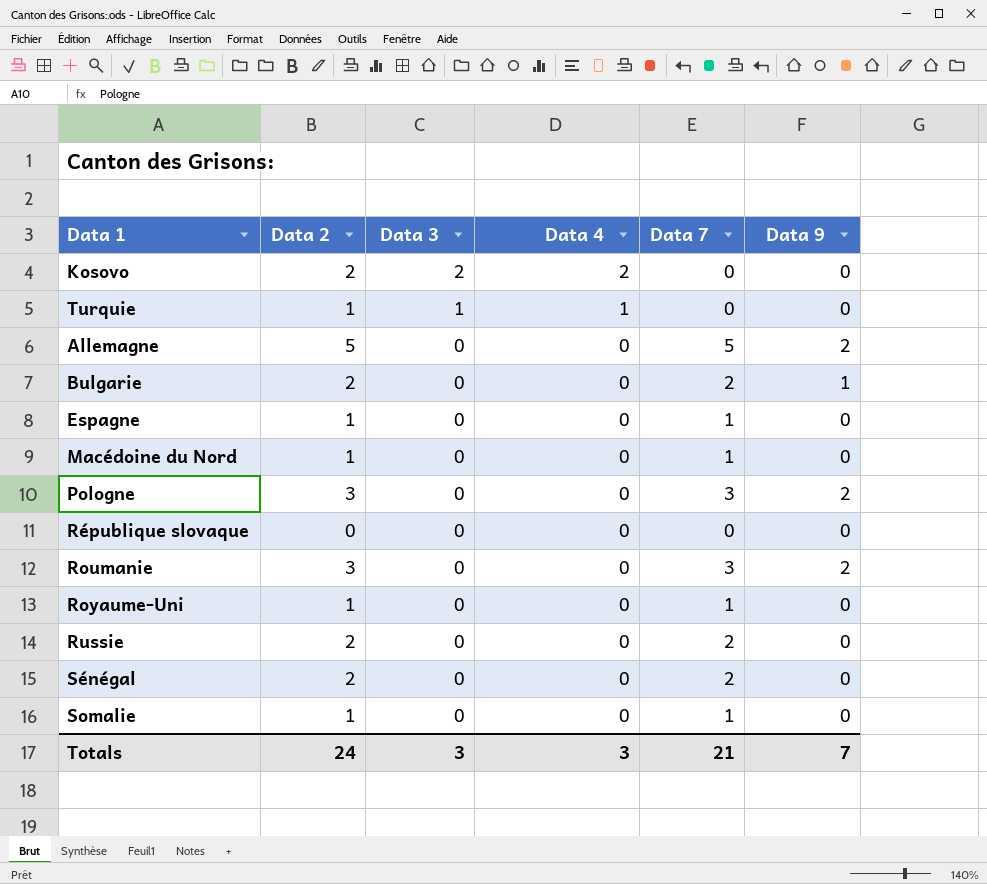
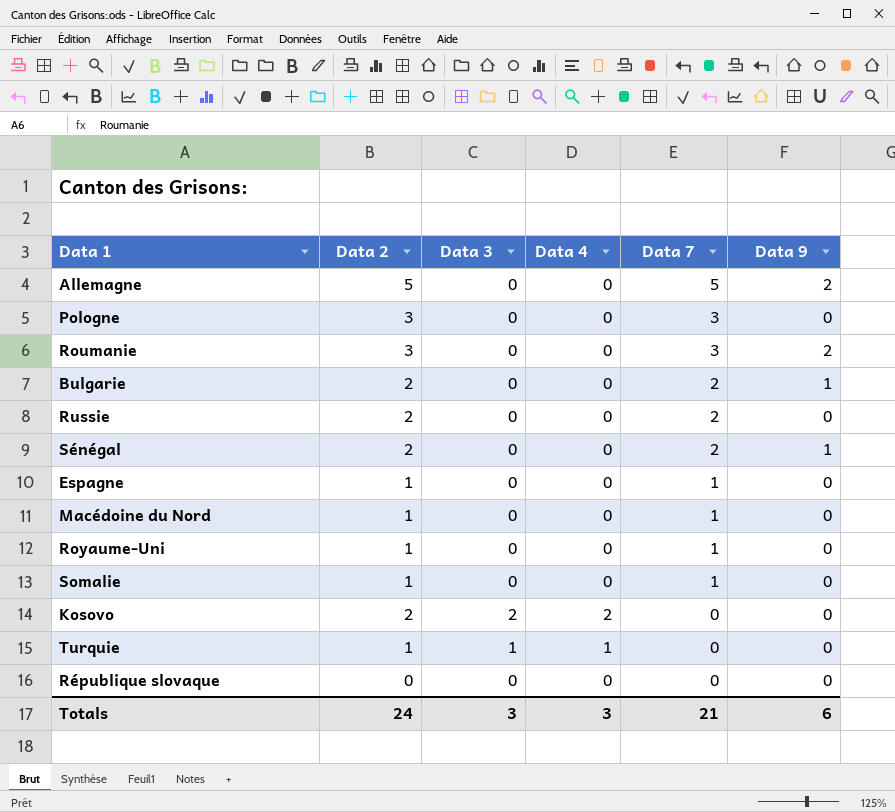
row order: Data 3 descending -> Data 7 descending
Pologne | Data 9: 2 -> 0
Sénégal | Data 9: 0 -> 1
Totals | Data 9: 7 -> 6

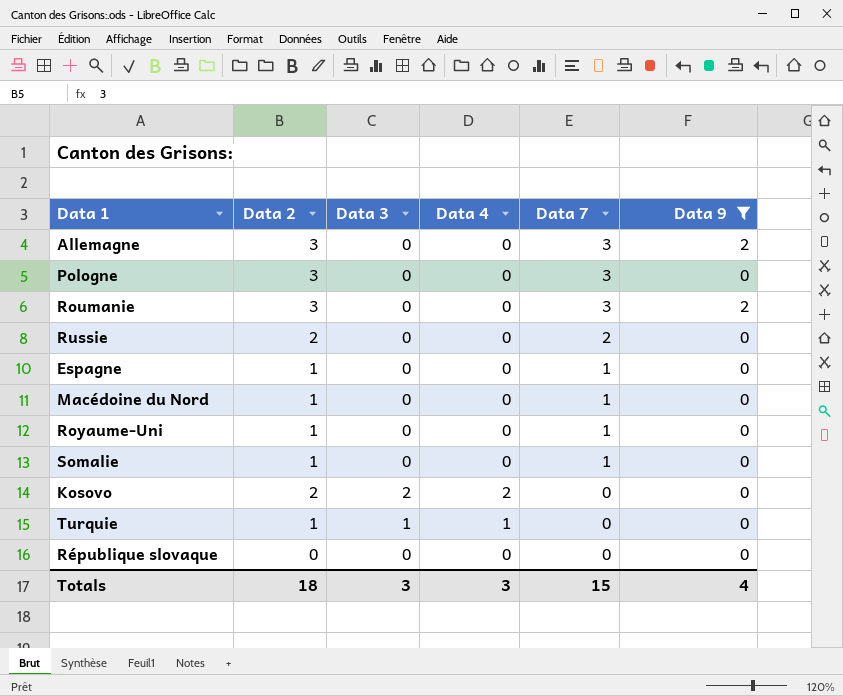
filter: none -> Data 9 != 1
Allemagne | Data 2: 5 -> 3
Allemagne | Data 7: 5 -> 3
Totals | Data 2: 24 -> 18
Totals | Data 7: 21 -> 15
Totals | Data 9: 6 -> 4

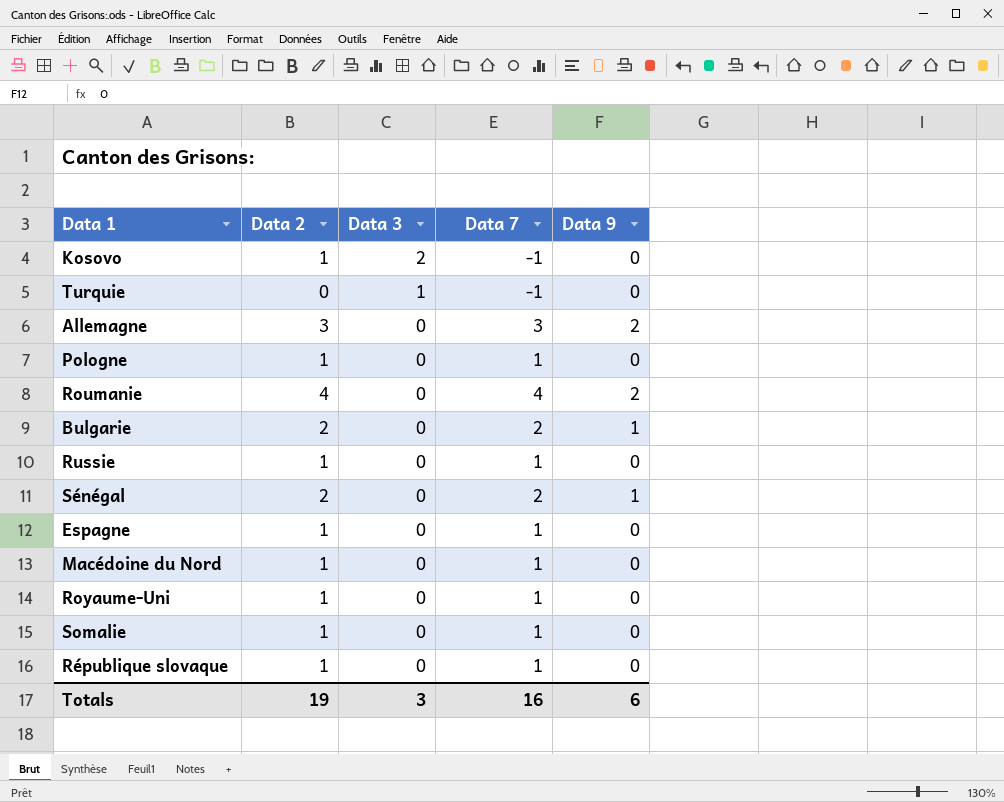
filter: Data 9 != 1 -> none
row order: Data 7 descending -> Data 3 descending
column Data 4 | position: 4 -> none
Kosovo | Data 2: 2 -> 1
Kosovo | Data 7: 0 -> -1
Turquie | Data 2: 1 -> 0
Turquie | Data 7: 0 -> -1
Pologne | Data 2: 3 -> 1
Pologne | Data 7: 3 -> 1
Roumanie | Data 2: 3 -> 4
Roumanie | Data 7: 3 -> 4
Russie | Data 2: 2 -> 1
Russie | Data 7: 2 -> 1
République slovaque | Data 2: 0 -> 1
République slovaque | Data 7: 0 -> 1
Totals | Data 2: 18 -> 19
Totals | Data 7: 15 -> 16
Totals | Data 9: 4 -> 6

